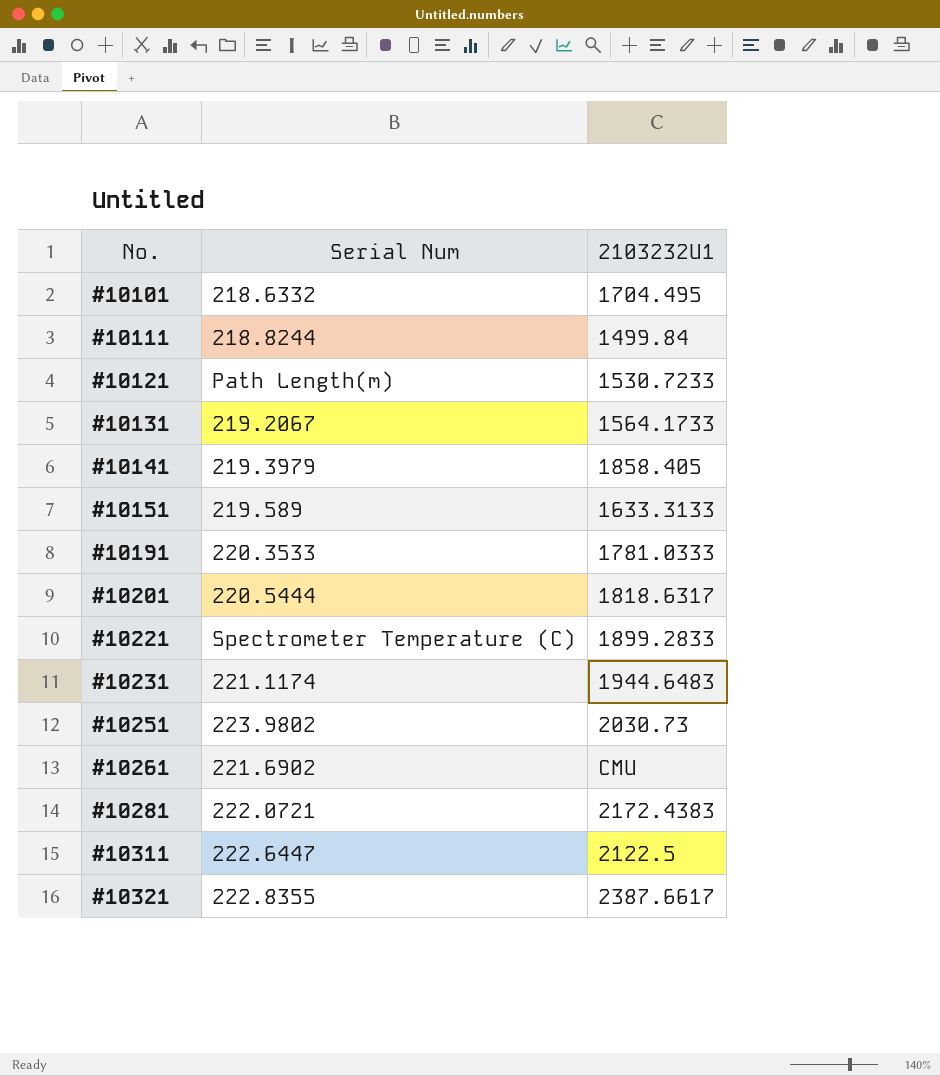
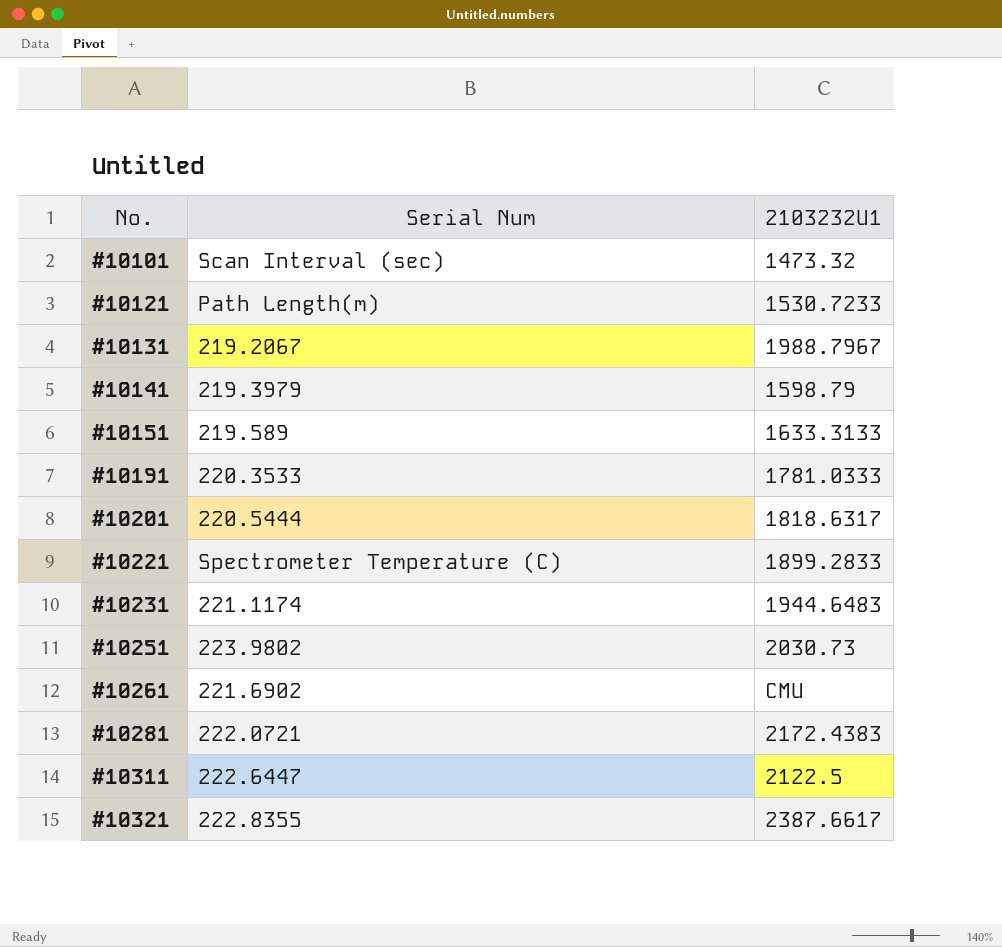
row #10111: 218.8244 | 1499.84 -> none
#10101 | Serial Num: 218.6332 -> Scan Interval (sec)
#10101 | 2103232U1: 1704.495 -> 1473.32
#10131 | 2103232U1: 1564.1733 -> 1988.7967
#10141 | 2103232U1: 1858.405 -> 1598.79

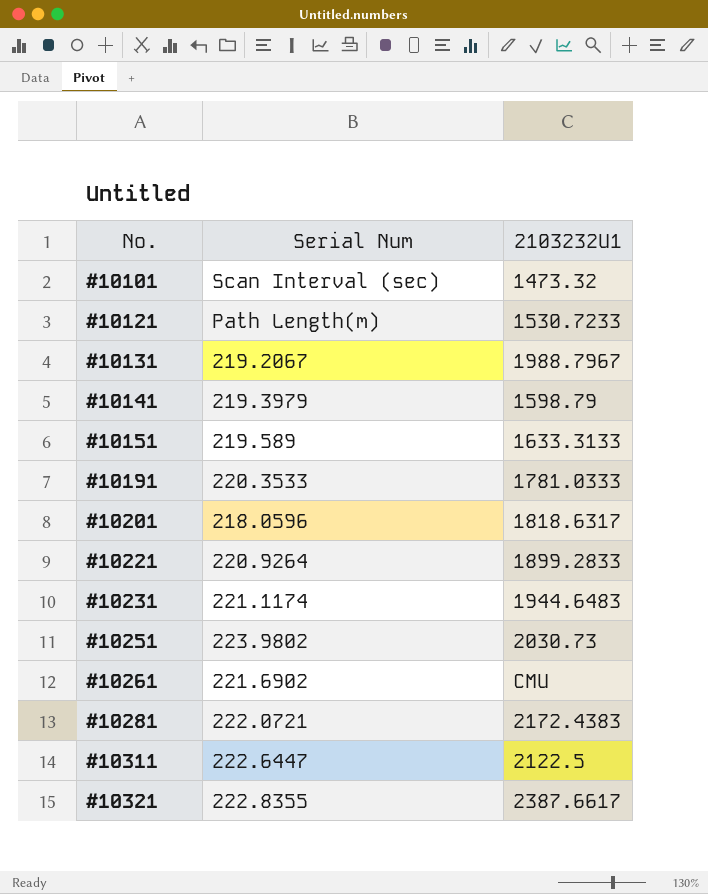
#10201 | Serial Num: 220.5444 -> 218.0596
#10221 | Serial Num: Spectrometer Temperature (C) -> 220.9264

